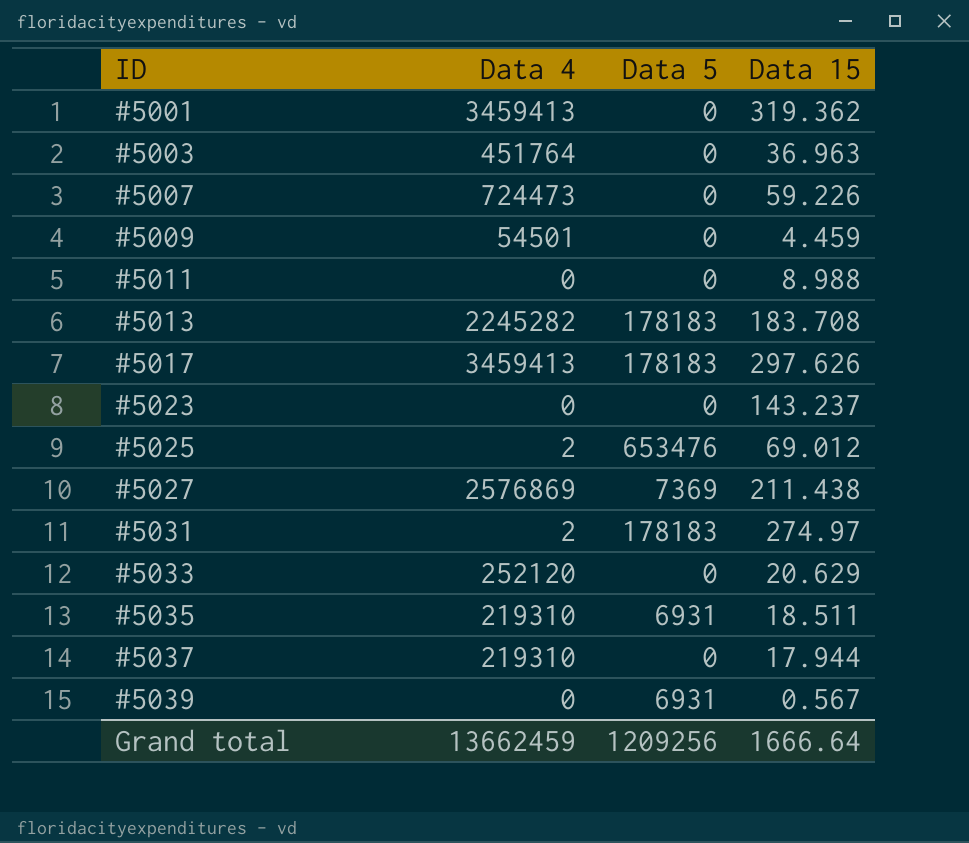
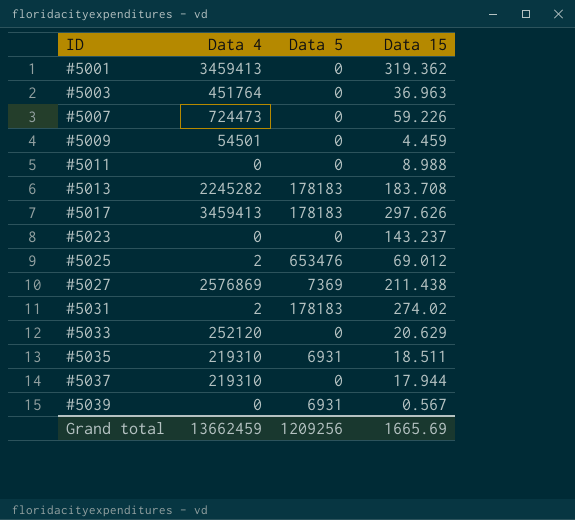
#5031 | Data 15: 274.97 -> 274.02
Grand total | Data 15: 1666.64 -> 1665.69

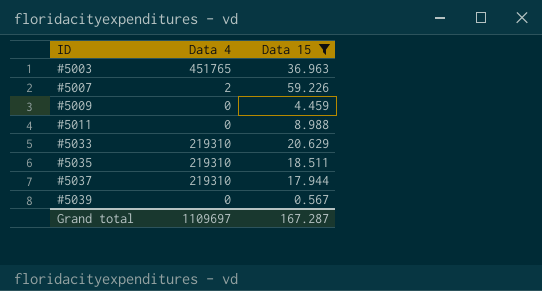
filter: none -> Data 15 <= 59.226
column Data 5 | position: 3 -> none
#5003 | Data 4: 451764 -> 451765
#5007 | Data 4: 724473 -> 2
#5009 | Data 4: 54501 -> 0
#5033 | Data 4: 252120 -> 219310
Grand total | Data 4: 13662459 -> 1109697
Grand total | Data 15: 1665.69 -> 167.287

